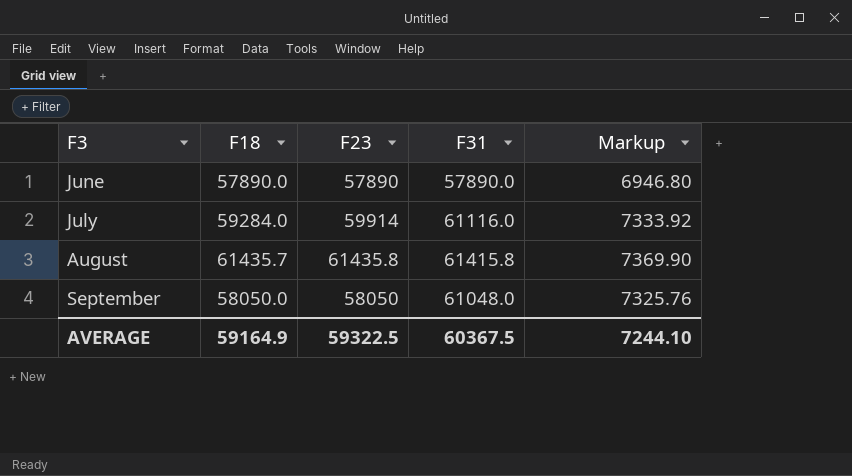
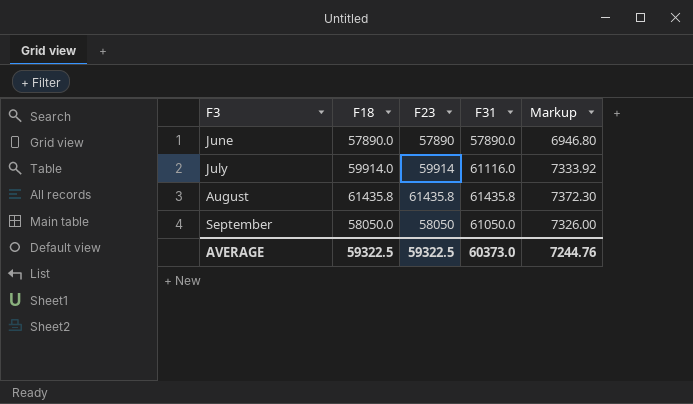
July | F18: 59284.0 -> 59914.0
August | F18: 61435.7 -> 61435.8
August | F31: 61415.8 -> 61435.8
August | Markup: 7369.90 -> 7372.30
September | F31: 61048.0 -> 61050.0
September | Markup: 7325.76 -> 7326.00
AVERAGE | F18: 59164.9 -> 59322.5
AVERAGE | F31: 60367.5 -> 60373.0
AVERAGE | Markup: 7244.10 -> 7244.76

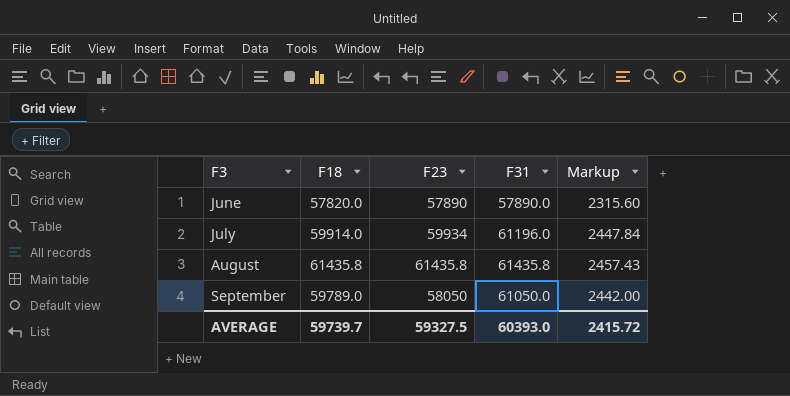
column Markup | formula: [F31] * 0.12 -> [F31] * 0.04
June | F18: 57890.0 -> 57820.0
July | F23: 59914 -> 59934
July | F31: 61116.0 -> 61196.0
September | F18: 58050.0 -> 59789.0
AVERAGE | F18: 59322.5 -> 59739.7
AVERAGE | F23: 59322.5 -> 59327.5
AVERAGE | F31: 60373.0 -> 60393.0
AVERAGE | Markup: 7244.76 -> 2415.72

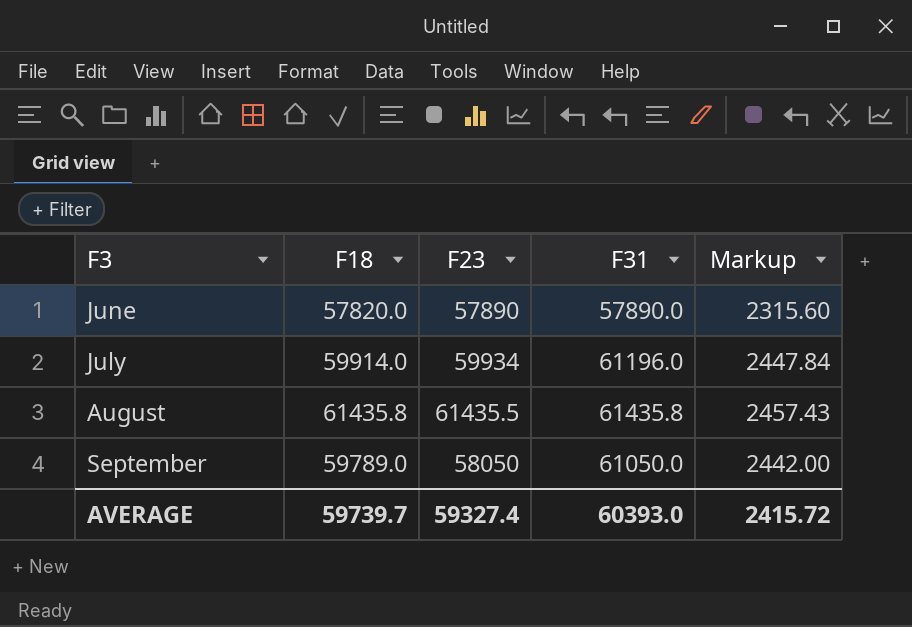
August | F23: 61435.8 -> 61435.5
AVERAGE | F23: 59327.5 -> 59327.4

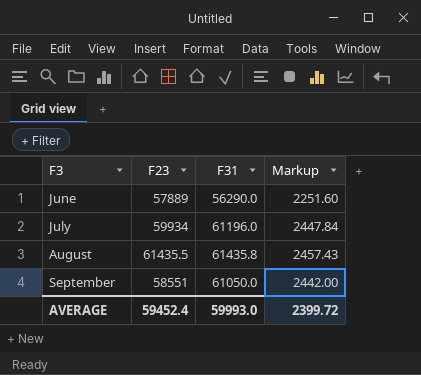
column F18 | position: 2 -> none
June | F23: 57890 -> 57889
June | F31: 57890.0 -> 56290.0
June | Markup: 2315.60 -> 2251.60
September | F23: 58050 -> 58551
AVERAGE | F23: 59327.4 -> 59452.4
AVERAGE | F31: 60393.0 -> 59993.0
AVERAGE | Markup: 2415.72 -> 2399.72

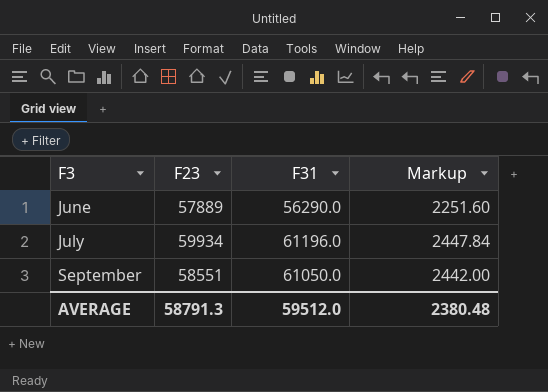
row August: 61435.5 | 61435.8 | 2457.43 -> none
AVERAGE | F23: 59452.4 -> 58791.3
AVERAGE | F31: 59993.0 -> 59512.0
AVERAGE | Markup: 2399.72 -> 2380.48

